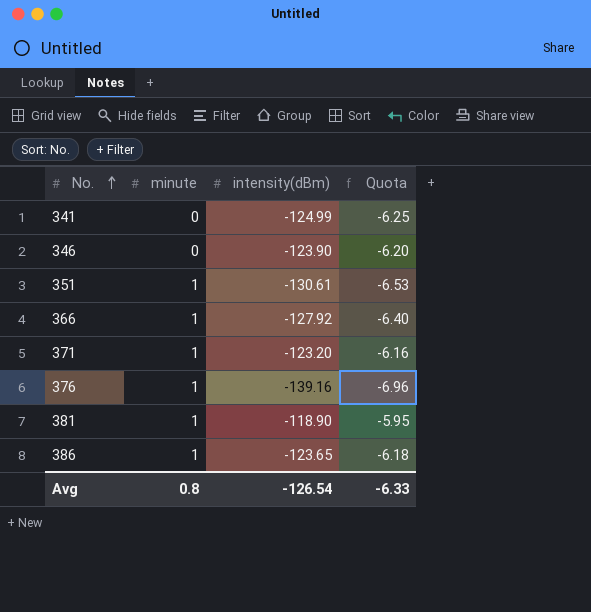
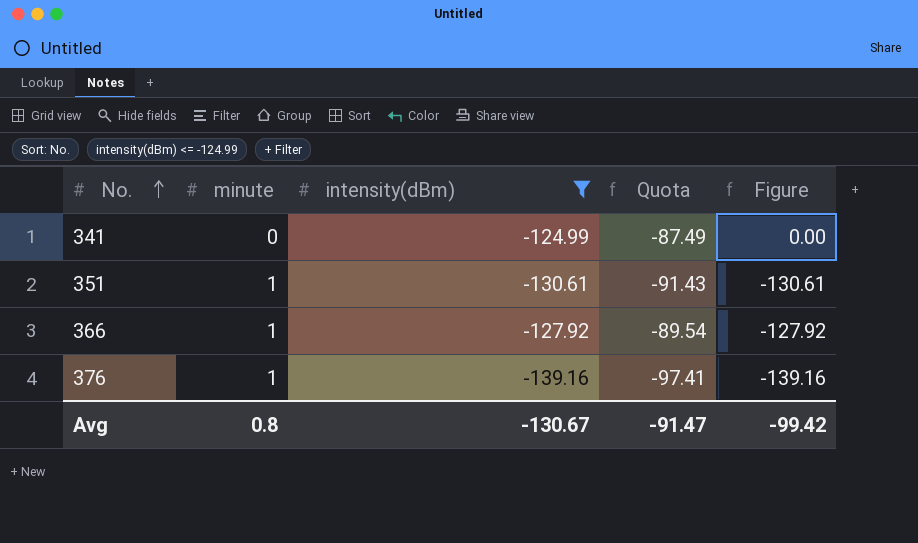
filter: none -> intensity(dBm) <= -124.99
column Quota | formula: [intensity(dBm)] * 0.05 -> [intensity(dBm)] * 0.7
column Figure | formula: none -> [minute] * [intensity(dBm)]
Avg | intensity(dBm): -126.54 -> -130.67
Avg | Quota: -6.33 -> -91.47

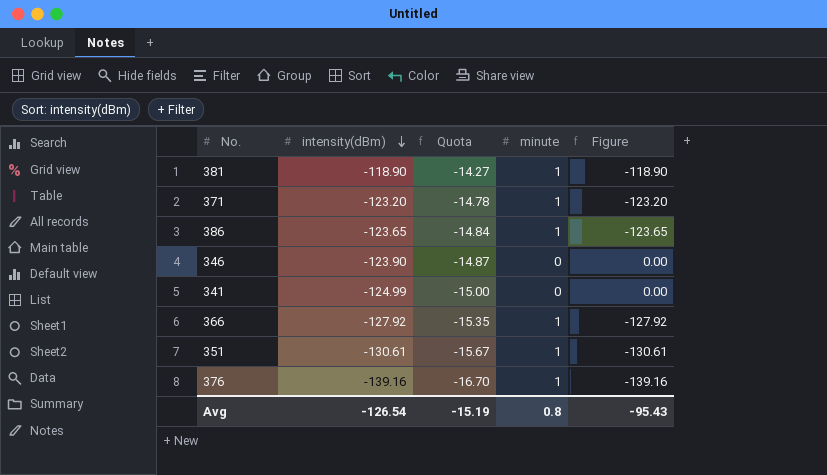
filter: intensity(dBm) <= -124.99 -> none
row order: No. ascending -> intensity(dBm) descending
column Quota | formula: [intensity(dBm)] * 0.7 -> [intensity(dBm)] * 0.12
column minute | position: 2 -> 4
Avg | intensity(dBm): -130.67 -> -126.54
Avg | Quota: -91.47 -> -15.19
Avg | Figure: -99.42 -> -95.43

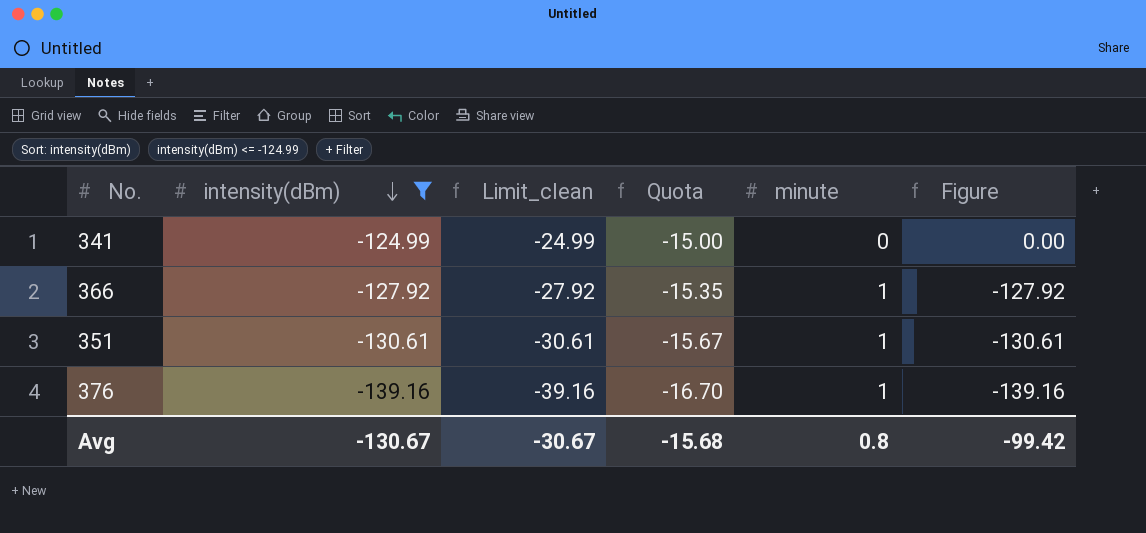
filter: none -> intensity(dBm) <= -124.99
column Limit_clean | formula: none -> [intensity(dBm)] + 100
Avg | intensity(dBm): -126.54 -> -130.67
Avg | Quota: -15.19 -> -15.68
Avg | Figure: -95.43 -> -99.42

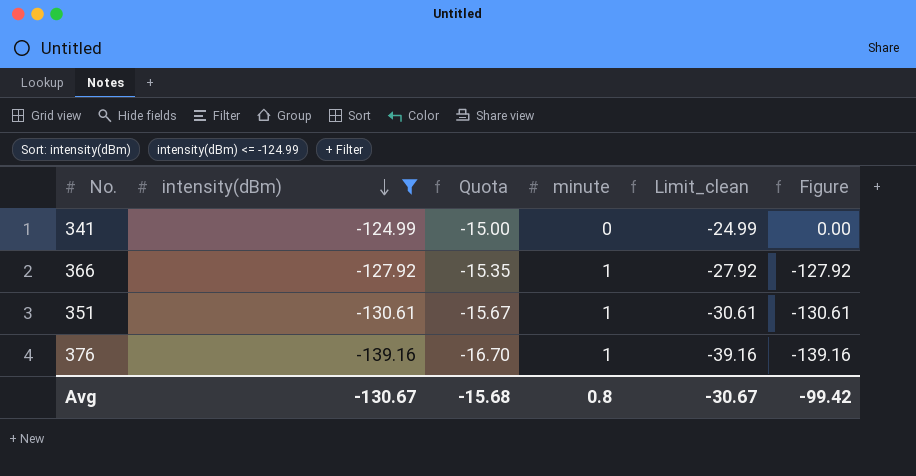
column Limit_clean | position: 3 -> 5

